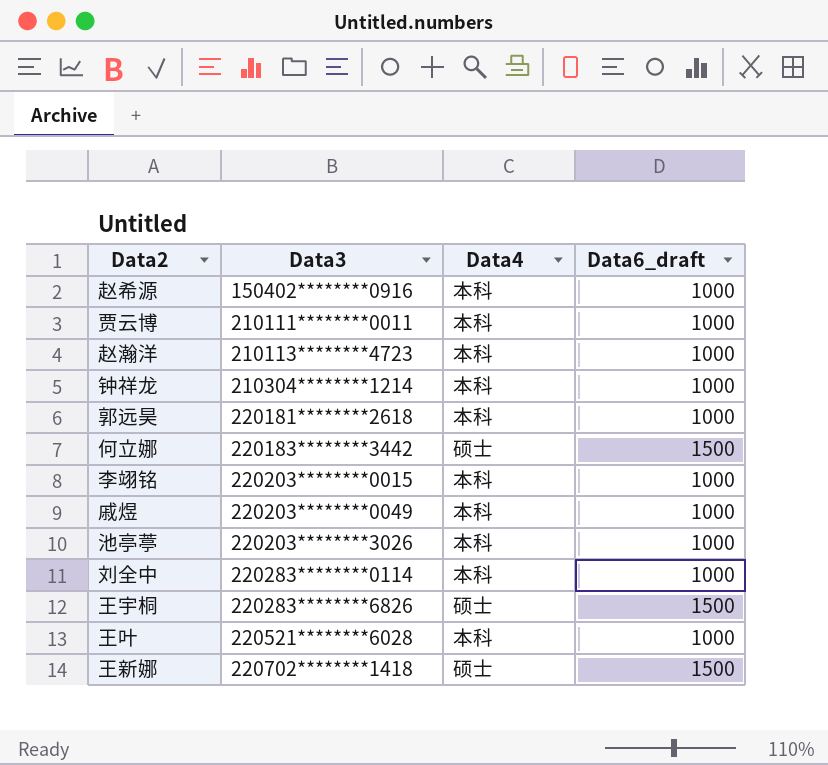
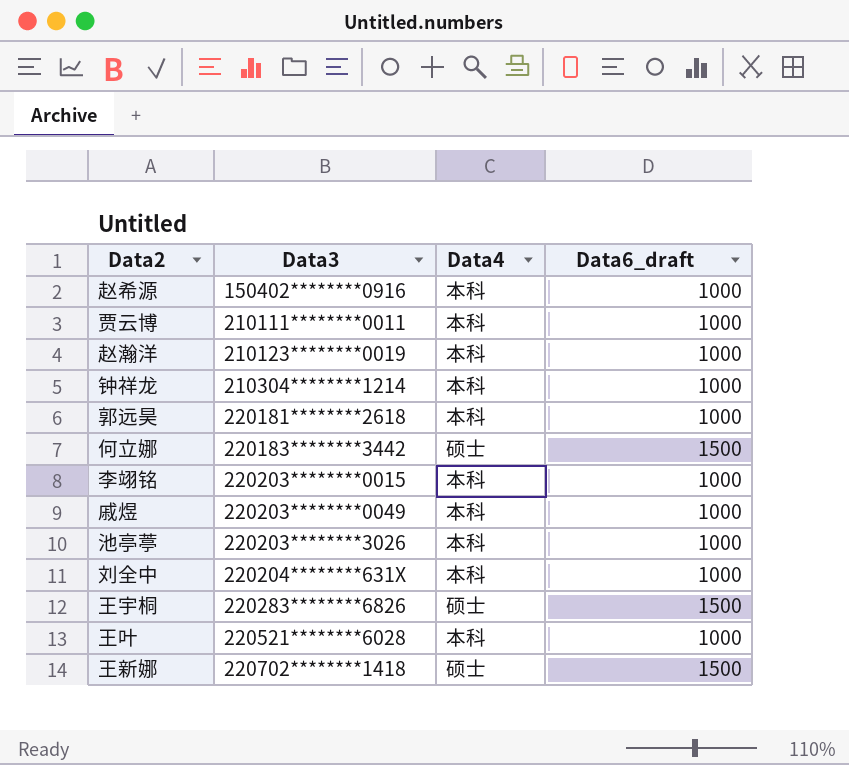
赵瀚洋 | Data3: 210113********4723 -> 210123********0019
刘全中 | Data3: 220283********0114 -> 220204********631X

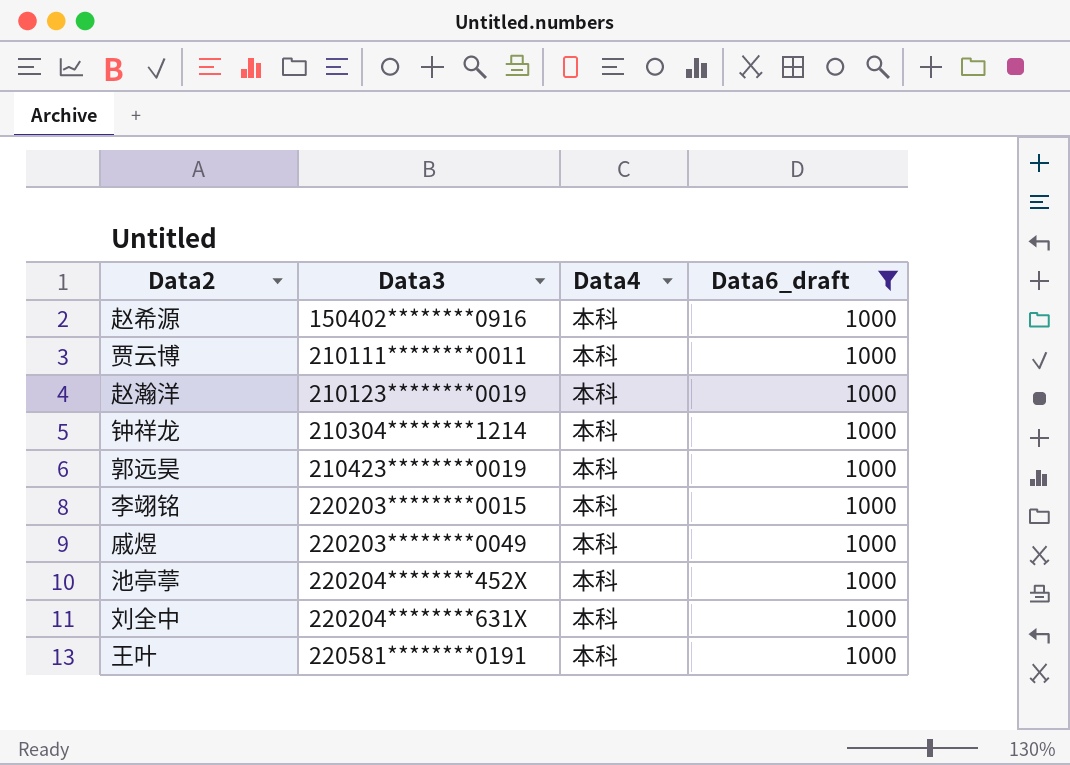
filter: none -> Data6_draft = 1000
郭远昊 | Data3: 220181********2618 -> 210423********0019
池亭葶 | Data3: 220203********3026 -> 220204********452X
王叶 | Data3: 220521********6028 -> 220581********0191

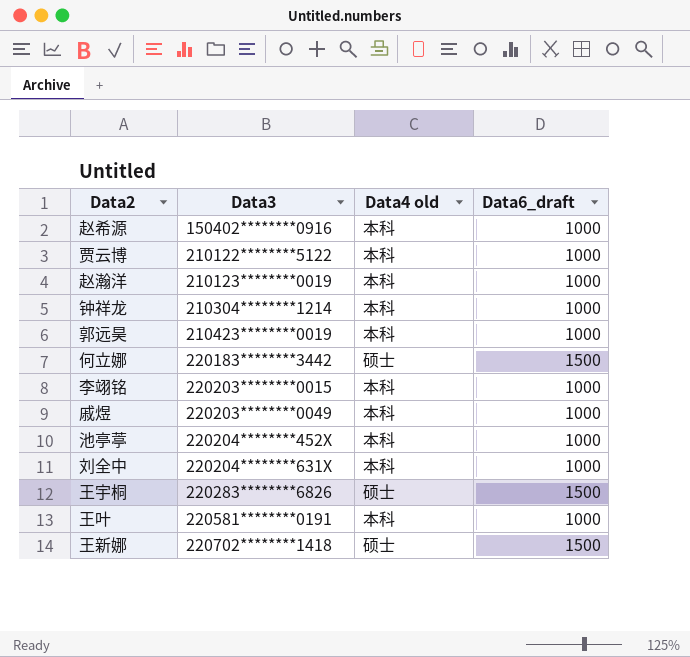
filter: Data6_draft = 1000 -> none
column name: Data4 -> Data4 old
贾云博 | Data3: 210111********0011 -> 210122********5122

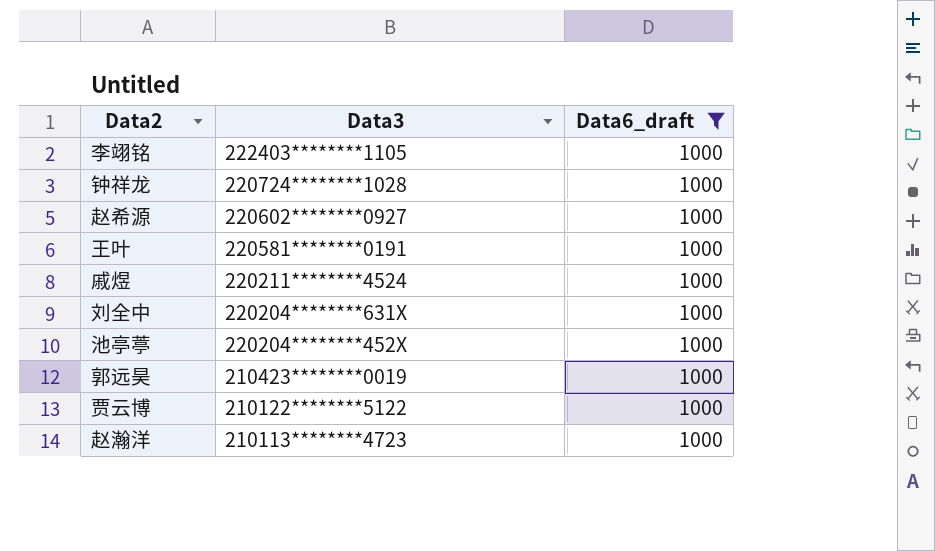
filter: none -> Data6_draft = 1000
row order: Data3 ascending -> Data3 descending
column Data4 old | position: 3 -> none
李翊铭 | Data3: 220203********0015 -> 222403********1105
钟祥龙 | Data3: 210304********1214 -> 220724********1028
赵希源 | Data3: 150402********0916 -> 220602********0927
戚煜 | Data3: 220203********0049 -> 220211********4524
赵瀚洋 | Data3: 210123********0019 -> 210113********4723

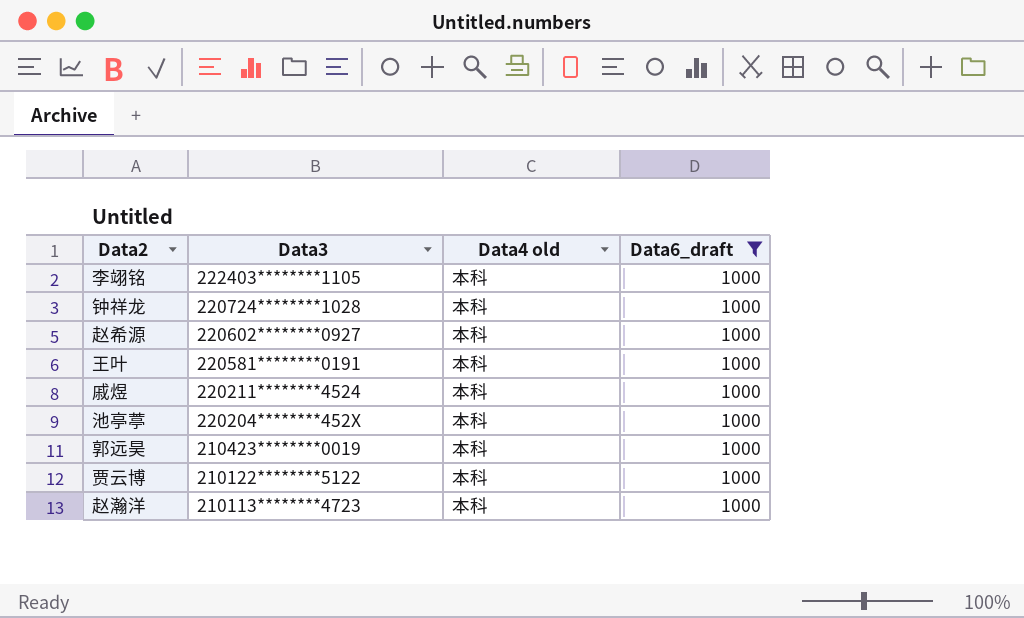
column Data4 old | position: none -> 3
row 刘全中: 220204********631X | 1000 -> none

